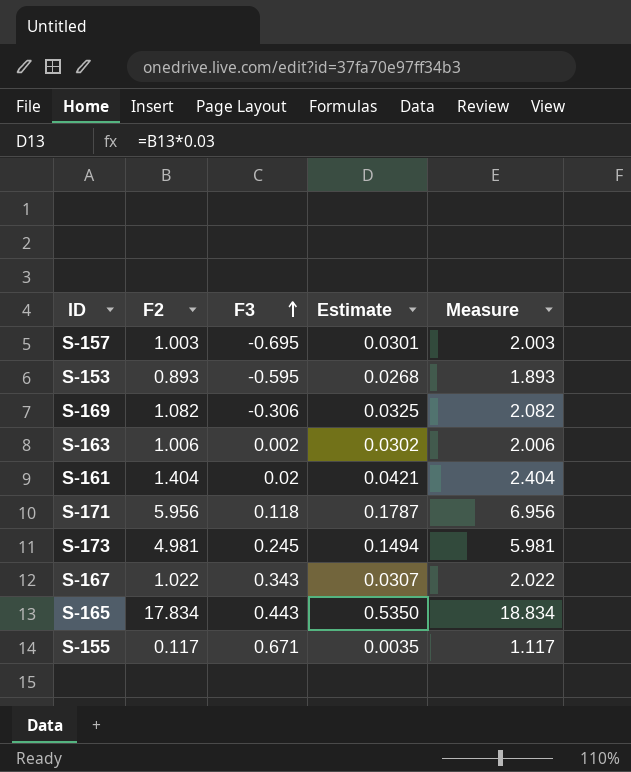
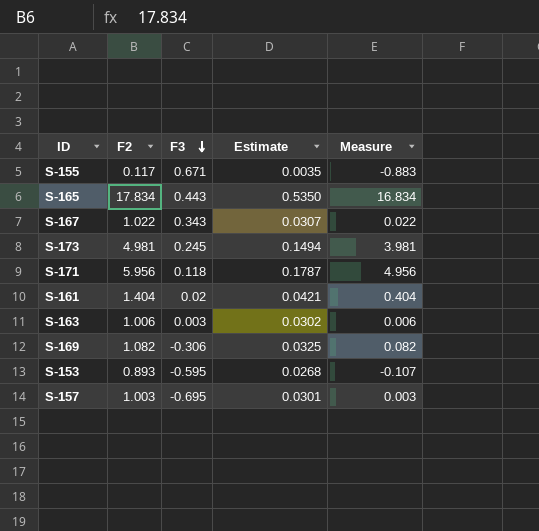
row order: F3 ascending -> F3 descending
column Measure | formula: [F2] + 1 -> [F2] - 1
S-163 | F3: 0.002 -> 0.003

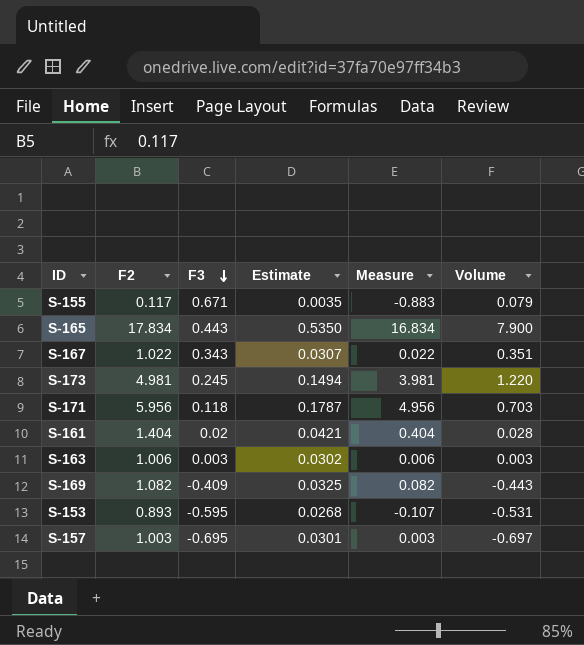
column Volume | formula: none -> [F2] * [F3]
S-169 | F3: -0.306 -> -0.409

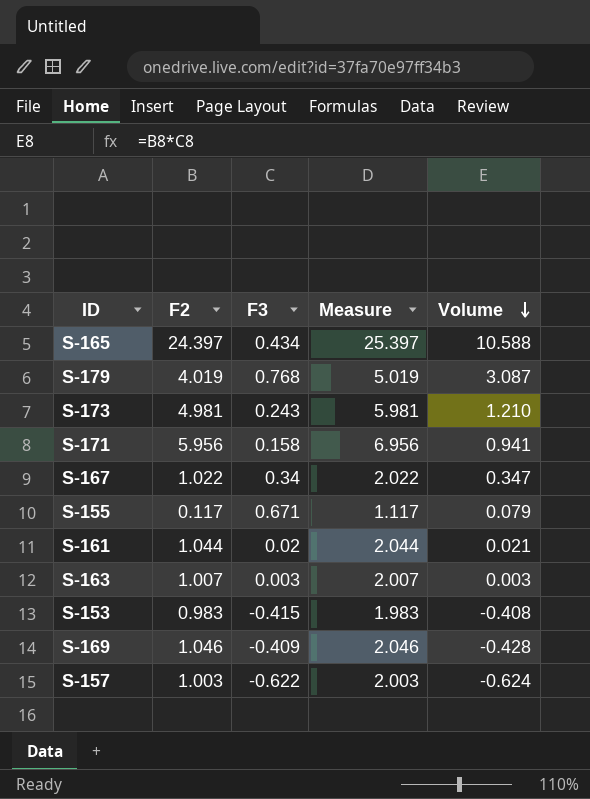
row order: F3 descending -> Volume descending
column Estimate | formula: [F2] * 0.03 -> none
column Measure | formula: [F2] - 1 -> [F2] + 1
S-165 | F2: 17.834 -> 24.397
S-165 | F3: 0.443 -> 0.434
S-165 | Volume: 7.900 -> 10.588
row S-179: none -> 4.019 | 0.768 | 5.019 | 3.087
S-173 | F3: 0.245 -> 0.243
S-173 | Volume: 1.220 -> 1.210
S-171 | F3: 0.118 -> 0.158
S-171 | Volume: 0.703 -> 0.941
S-167 | F3: 0.343 -> 0.34
S-167 | Volume: 0.351 -> 0.347
S-161 | F2: 1.404 -> 1.044
S-161 | Volume: 0.028 -> 0.021
S-163 | F2: 1.006 -> 1.007
S-153 | F2: 0.893 -> 0.983
S-153 | F3: -0.595 -> -0.415
S-153 | Volume: -0.531 -> -0.408
S-169 | F2: 1.082 -> 1.046
S-169 | Volume: -0.443 -> -0.428
S-157 | F3: -0.695 -> -0.622
S-157 | Volume: -0.697 -> -0.624

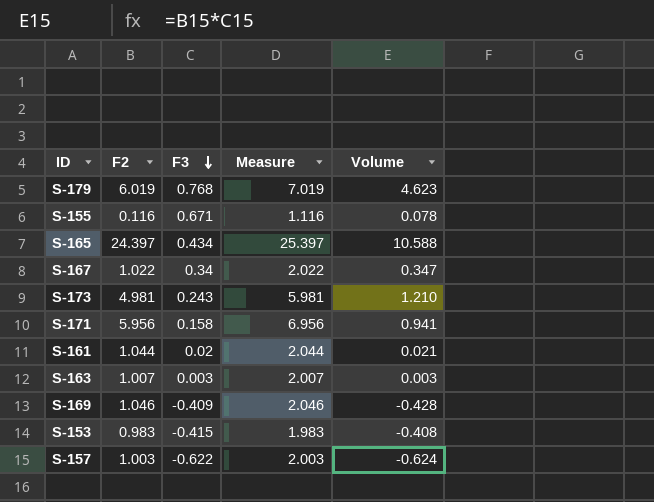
row order: Volume descending -> F3 descending
S-179 | F2: 4.019 -> 6.019
S-179 | Measure: 5.019 -> 7.019
S-179 | Volume: 3.087 -> 4.623
S-155 | F2: 0.117 -> 0.116
S-155 | Measure: 1.117 -> 1.116
S-155 | Volume: 0.079 -> 0.078

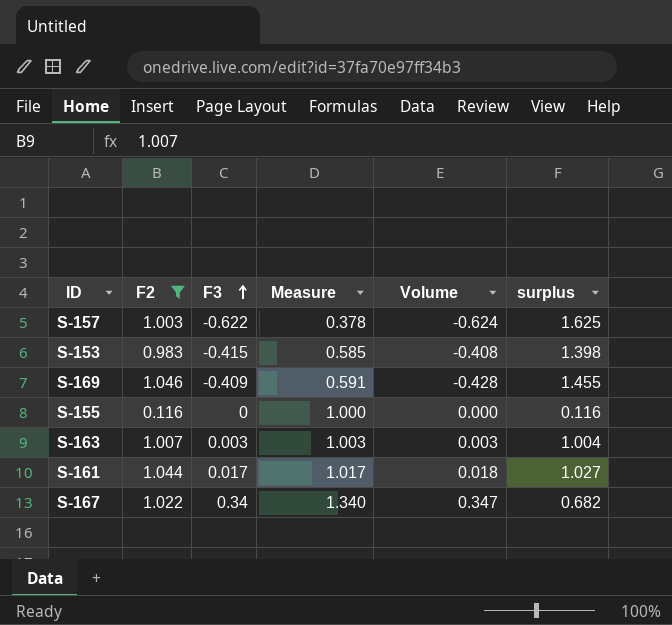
filter: none -> F2 <= 1.046
row order: F3 descending -> F3 ascending
column Measure | formula: [F2] + 1 -> [F3] + 1
column surplus | formula: none -> [F2] - [F3]
S-155 | F3: 0.671 -> 0
S-155 | Volume: 0.078 -> 0.000
S-161 | F3: 0.02 -> 0.017
S-161 | Volume: 0.021 -> 0.018

